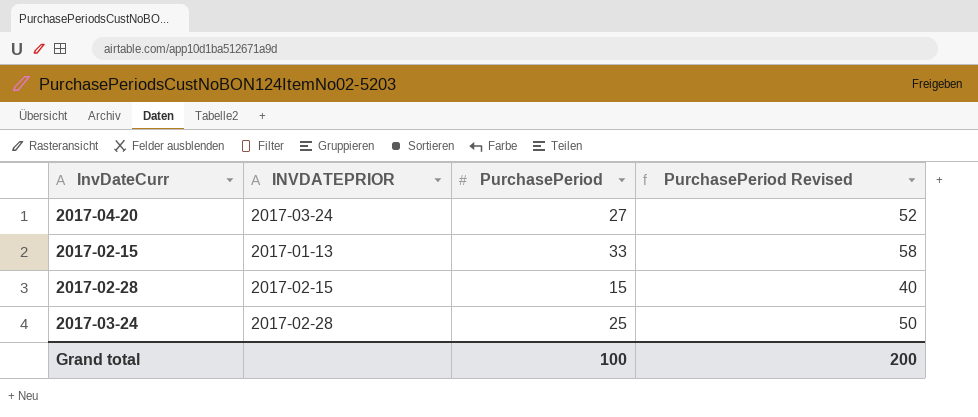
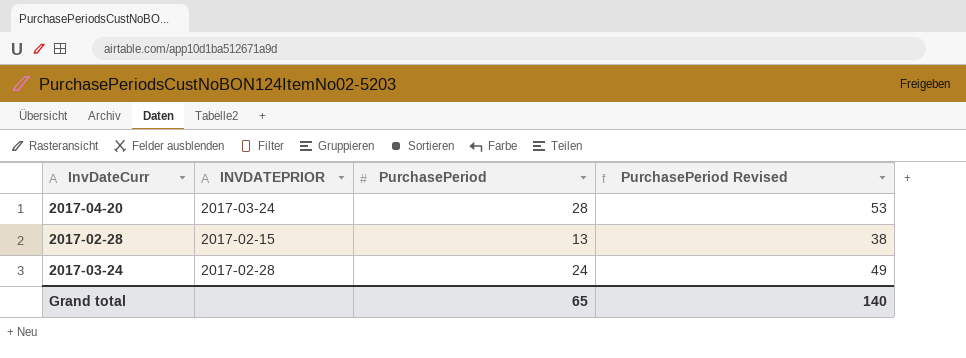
row 2017-02-15: 2017-01-13 | 33 | 58 -> none
2017-04-20 | PurchasePeriod: 27 -> 28
2017-04-20 | PurchasePeriod Revised: 52 -> 53
2017-02-28 | PurchasePeriod: 15 -> 13
2017-02-28 | PurchasePeriod Revised: 40 -> 38
2017-03-24 | PurchasePeriod: 25 -> 24
2017-03-24 | PurchasePeriod Revised: 50 -> 49
Grand total | PurchasePeriod: 100 -> 65
Grand total | PurchasePeriod Revised: 200 -> 140

